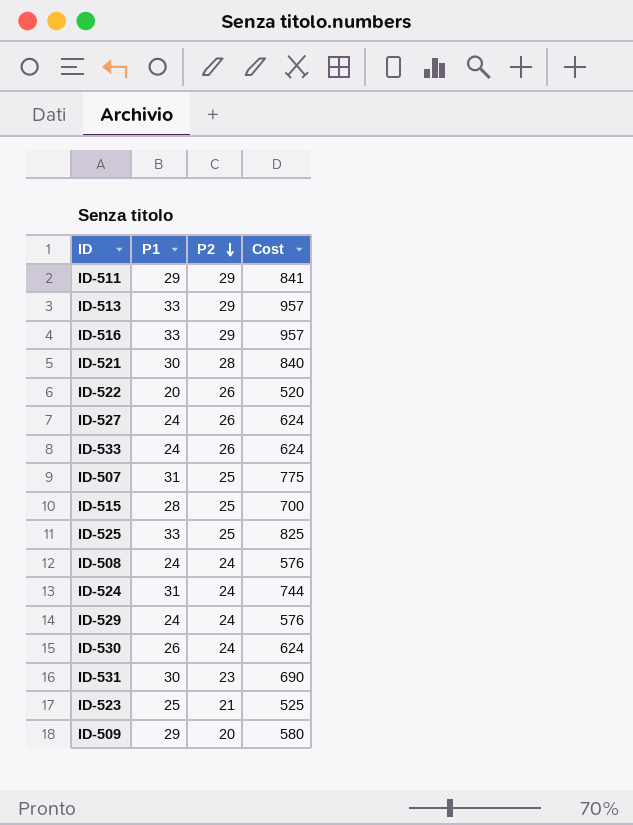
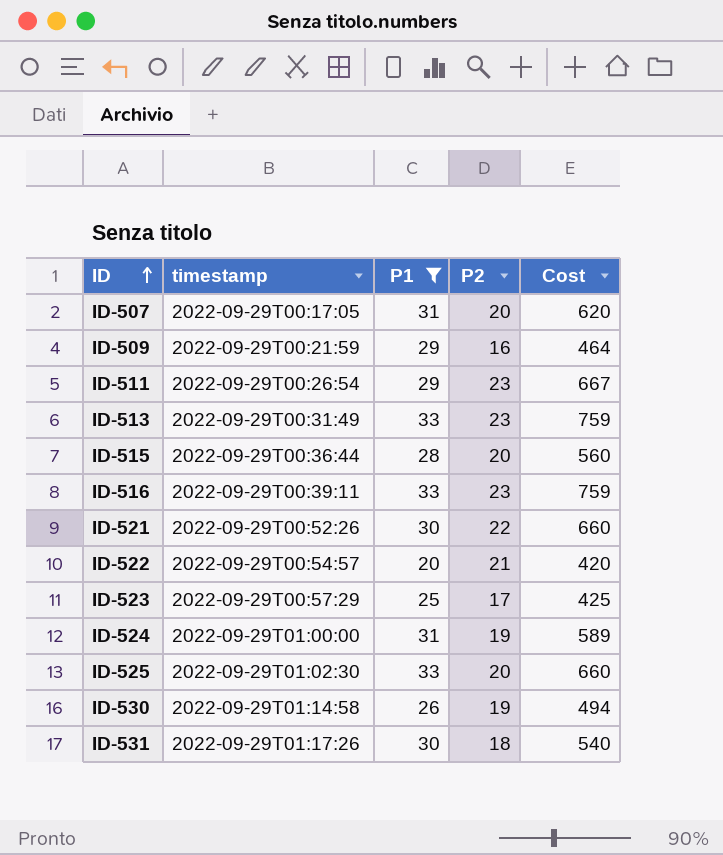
filter: none -> P1 != 24
row order: P2 descending -> ID ascending
column timestamp | position: none -> 2
ID-507 | P2: 25 -> 20
ID-507 | Cost: 775 -> 620
ID-509 | P2: 20 -> 16
ID-509 | Cost: 580 -> 464
ID-511 | P2: 29 -> 23
ID-511 | Cost: 841 -> 667
ID-513 | P2: 29 -> 23
ID-513 | Cost: 957 -> 759
ID-515 | P2: 25 -> 20
ID-515 | Cost: 700 -> 560
ID-516 | P2: 29 -> 23
ID-516 | Cost: 957 -> 759
ID-521 | P2: 28 -> 22
ID-521 | Cost: 840 -> 660
ID-522 | P2: 26 -> 21
ID-522 | Cost: 520 -> 420
ID-523 | P2: 21 -> 17
ID-523 | Cost: 525 -> 425
ID-524 | P2: 24 -> 19
ID-524 | Cost: 744 -> 589
ID-525 | P2: 25 -> 20
ID-525 | Cost: 825 -> 660
ID-530 | P2: 24 -> 19
ID-530 | Cost: 624 -> 494
ID-531 | P2: 23 -> 18
ID-531 | Cost: 690 -> 540

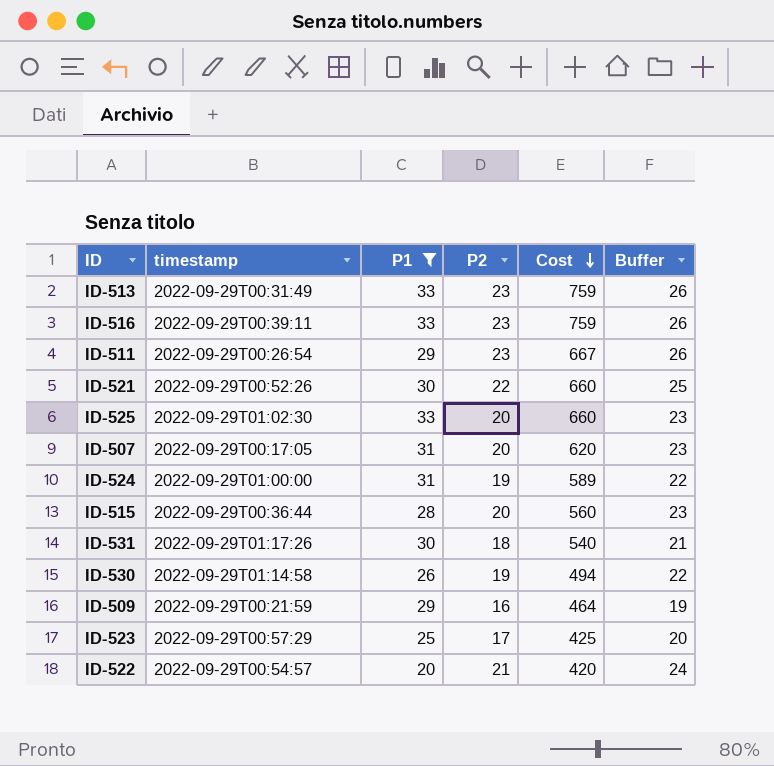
row order: ID ascending -> Cost descending
column Buffer | formula: none -> [P2] + 3

